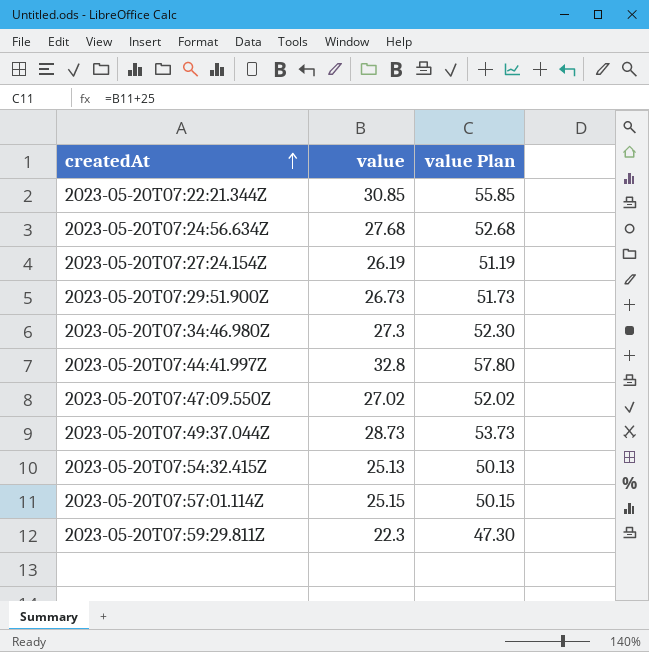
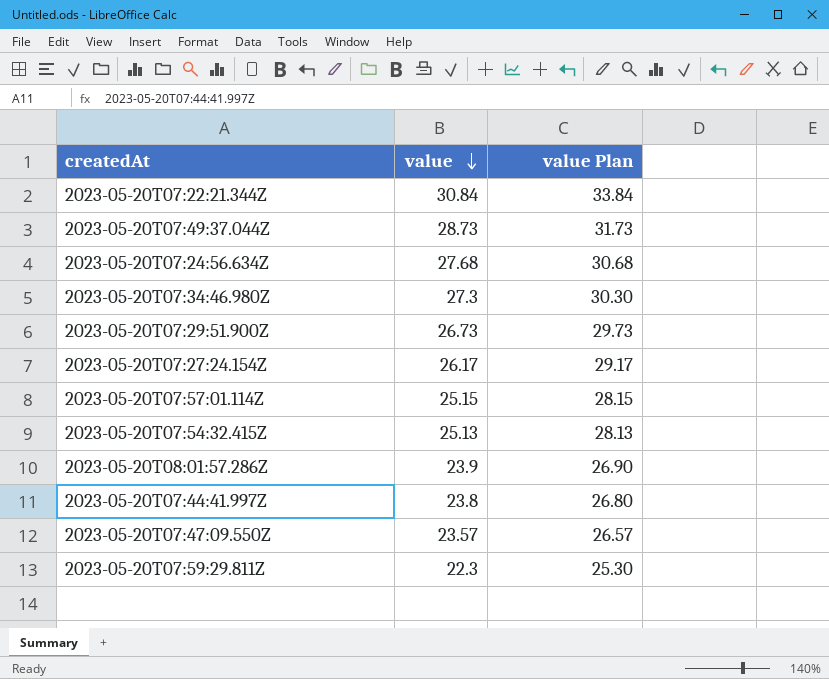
row order: createdAt ascending -> value descending
column value Plan | formula: [value] + 25 -> [value] + 3
2023-05-20T07:22:21.344Z | value: 30.85 -> 30.84
2023-05-20T07:27:24.154Z | value: 26.19 -> 26.17
row 2023-05-20T08:01:57.286Z: none -> 23.9 | 26.90
2023-05-20T07:44:41.997Z | value: 32.8 -> 23.8
2023-05-20T07:47:09.550Z | value: 27.02 -> 23.57

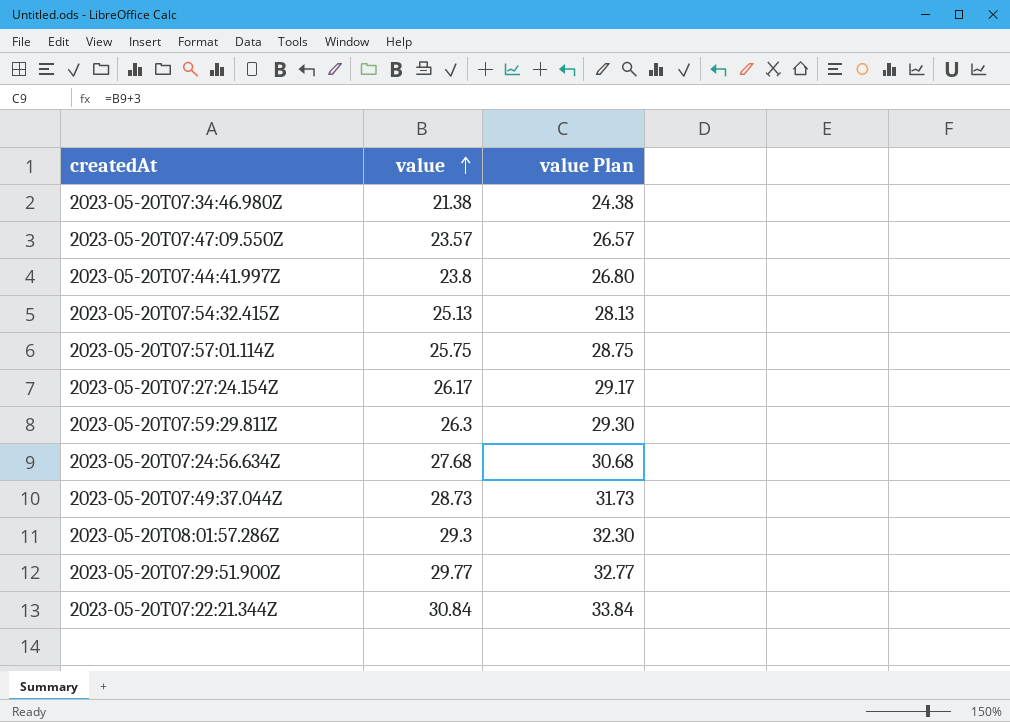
row order: value descending -> value ascending
2023-05-20T07:34:46.980Z | value: 27.3 -> 21.38
2023-05-20T07:34:46.980Z | value Plan: 30.30 -> 24.38
2023-05-20T07:57:01.114Z | value: 25.15 -> 25.75
2023-05-20T07:57:01.114Z | value Plan: 28.15 -> 28.75
2023-05-20T07:59:29.811Z | value: 22.3 -> 26.3
2023-05-20T07:59:29.811Z | value Plan: 25.30 -> 29.30
2023-05-20T08:01:57.286Z | value: 23.9 -> 29.3
2023-05-20T08:01:57.286Z | value Plan: 26.90 -> 32.30
2023-05-20T07:29:51.900Z | value: 26.73 -> 29.77
2023-05-20T07:29:51.900Z | value Plan: 29.73 -> 32.77

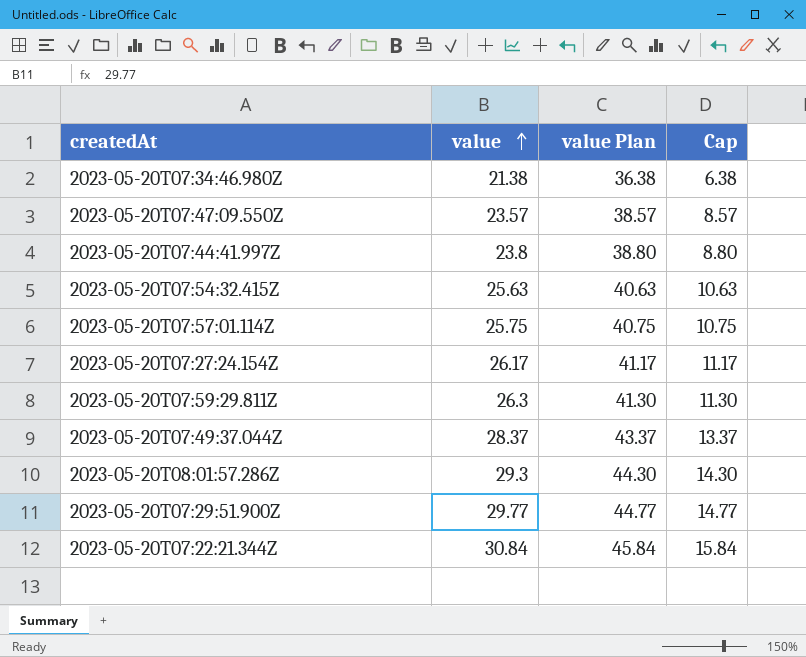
column value Plan | formula: [value] + 3 -> [value] + 15
column Cap | formula: none -> [value] - 15
row 2023-05-20T07:24:56.634Z: 27.68 | 30.68 -> none
2023-05-20T07:54:32.415Z | value: 25.13 -> 25.63
2023-05-20T07:49:37.044Z | value: 28.73 -> 28.37

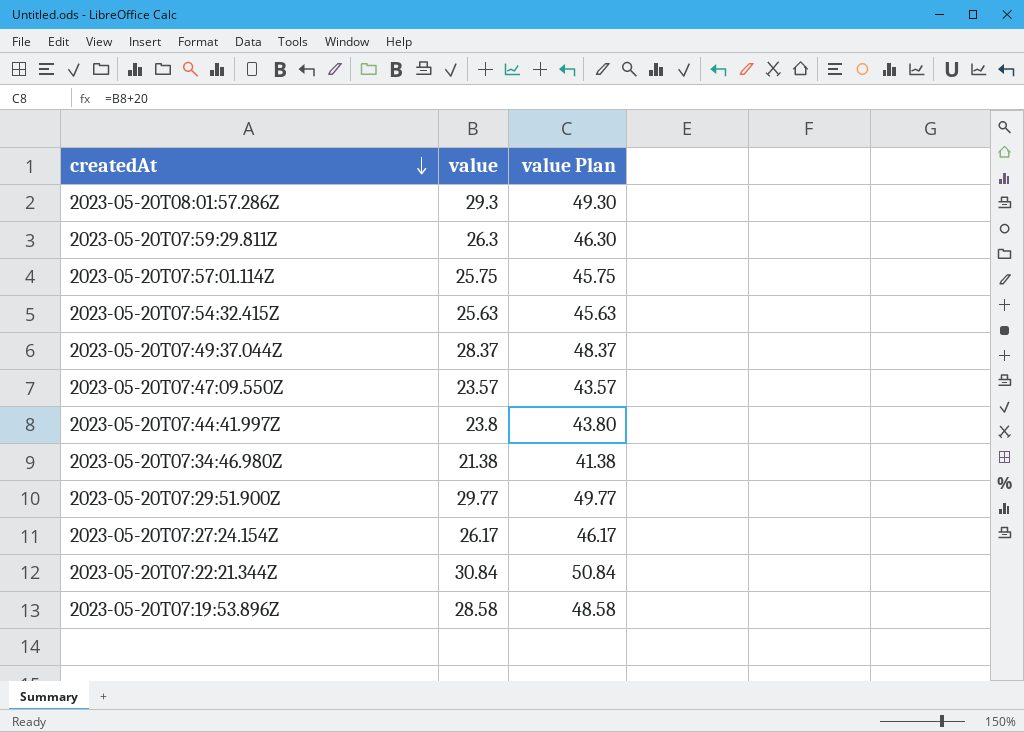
row order: value ascending -> createdAt descending
column Cap | formula: [value] - 15 -> none
column value Plan | formula: [value] + 15 -> [value] + 20
row 2023-05-20T07:19:53.896Z: none -> 28.58 | 48.58

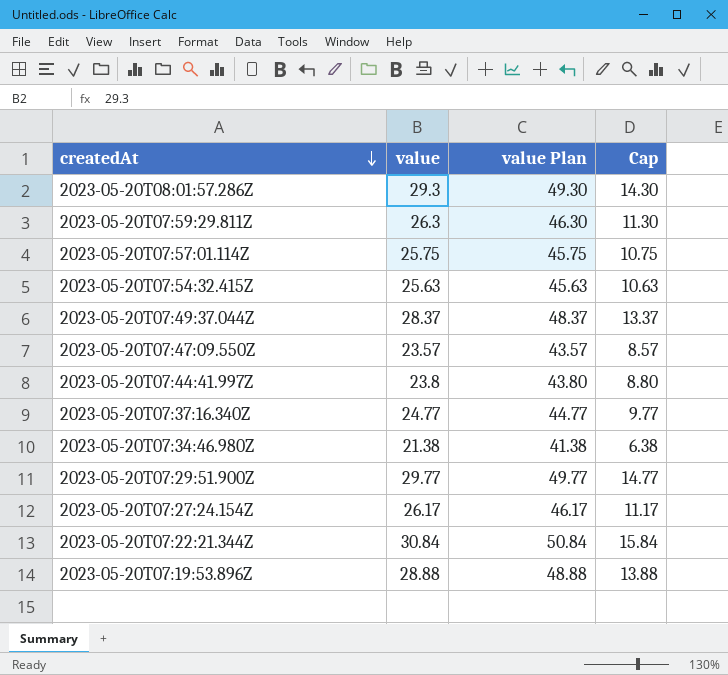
column Cap | formula: none -> [value] - 15
row 2023-05-20T07:37:16.340Z: none -> 24.77 | 44.77 | 9.77
2023-05-20T07:19:53.896Z | value: 28.58 -> 28.88
2023-05-20T07:19:53.896Z | value Plan: 48.58 -> 48.88

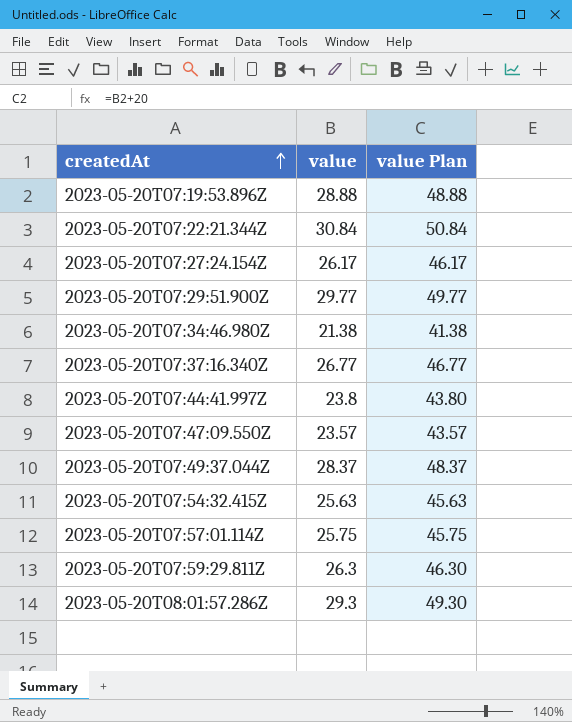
row order: createdAt descending -> createdAt ascending
column Cap | formula: [value] - 15 -> none
2023-05-20T07:37:16.340Z | value: 24.77 -> 26.77
2023-05-20T07:37:16.340Z | value Plan: 44.77 -> 46.77

